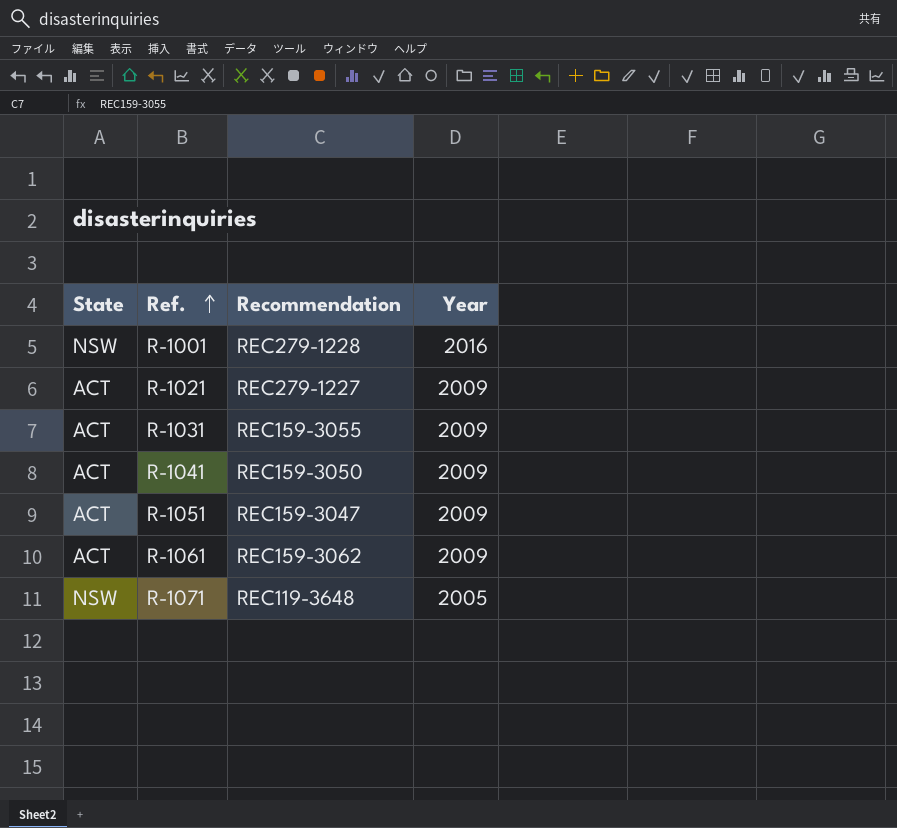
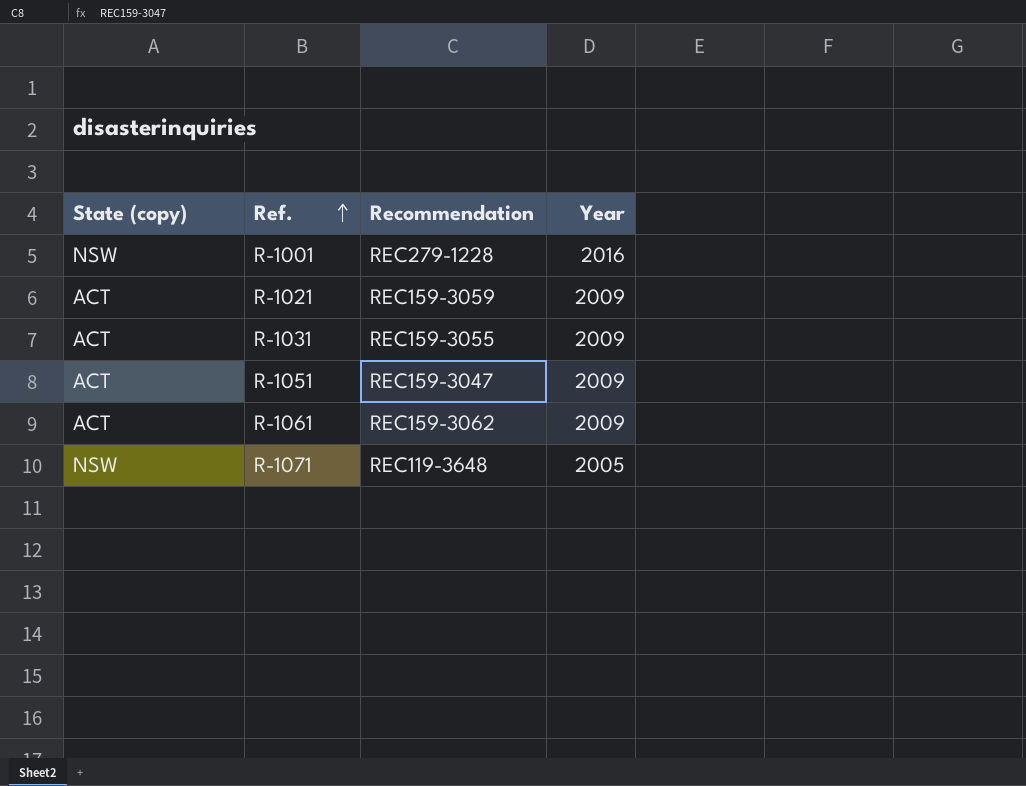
column name: State -> State (copy)
row R-1041: ACT | REC159-3050 | 2009 -> none
R-1021 | Recommendation: REC279-1227 -> REC159-3059

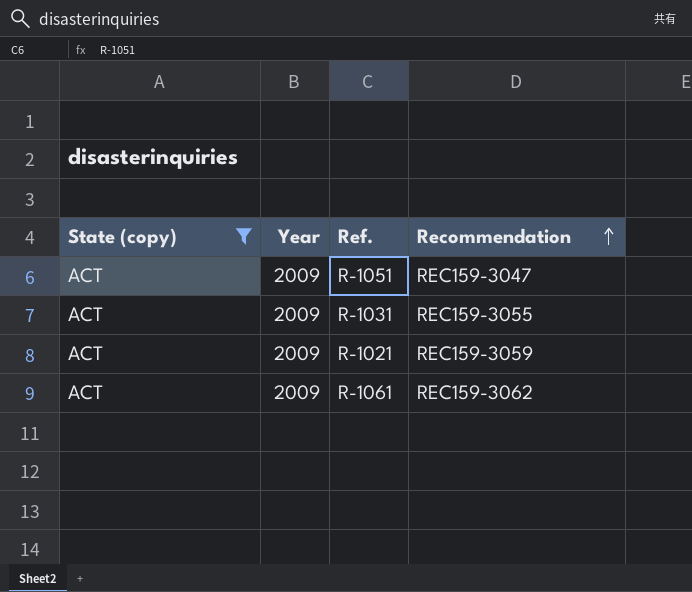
filter: none -> State (copy) = ACT
row order: Ref. ascending -> Recommendation ascending
column Year | position: 4 -> 2

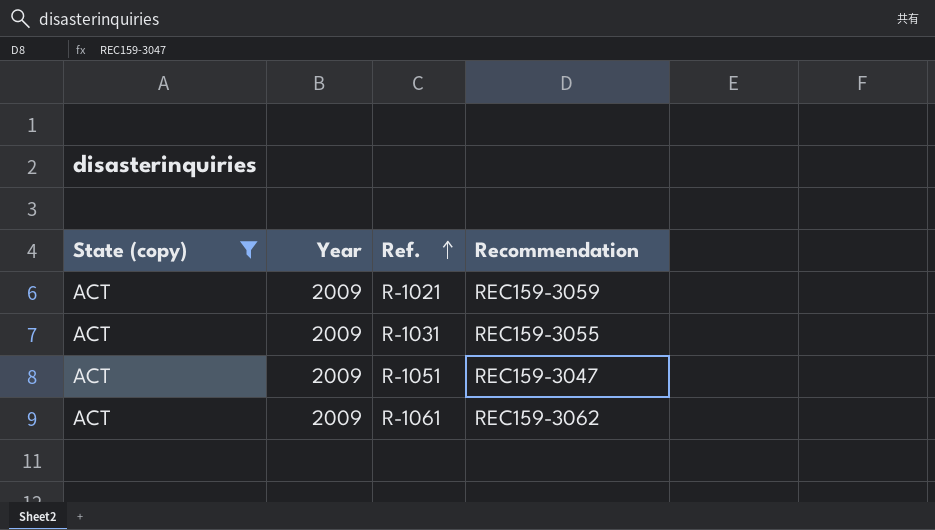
row order: Recommendation ascending -> Ref. ascending

